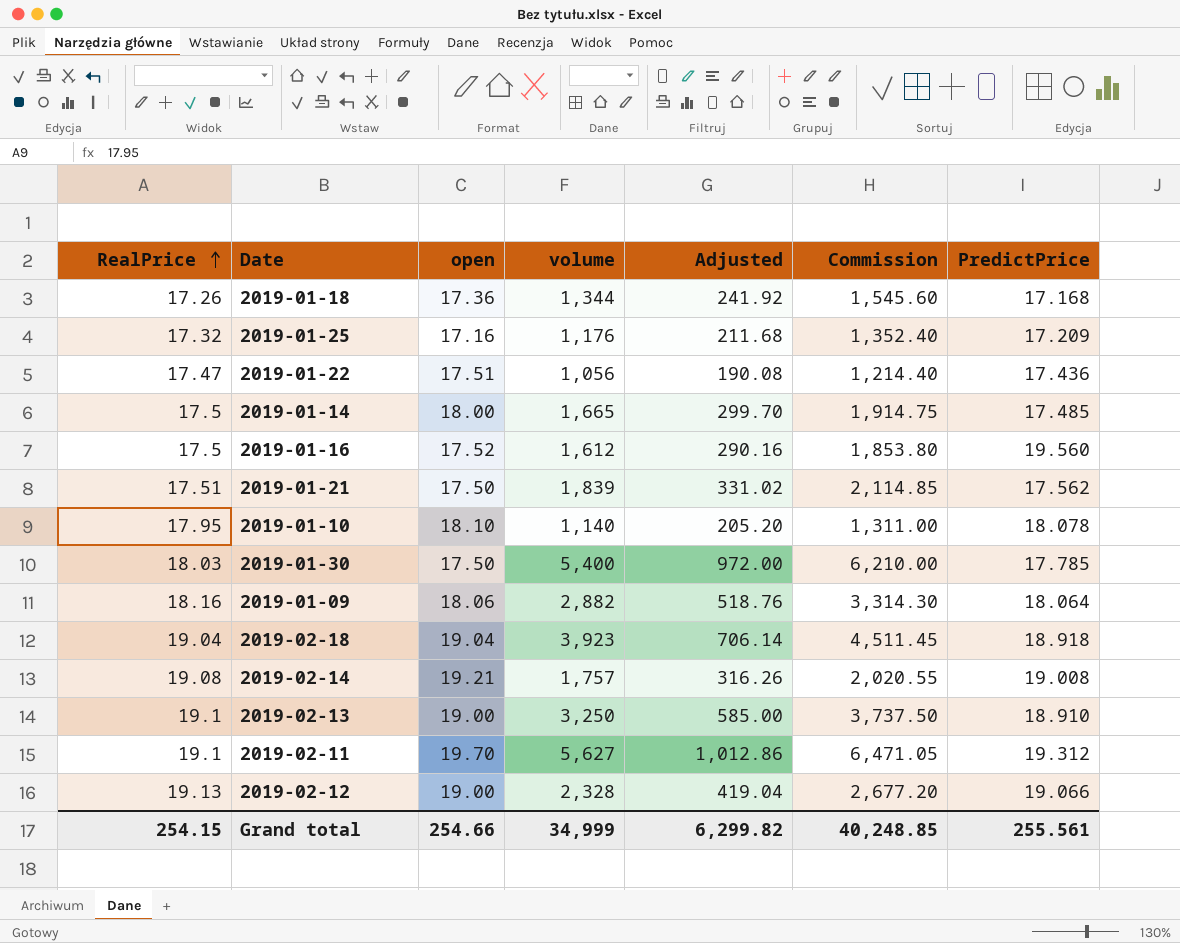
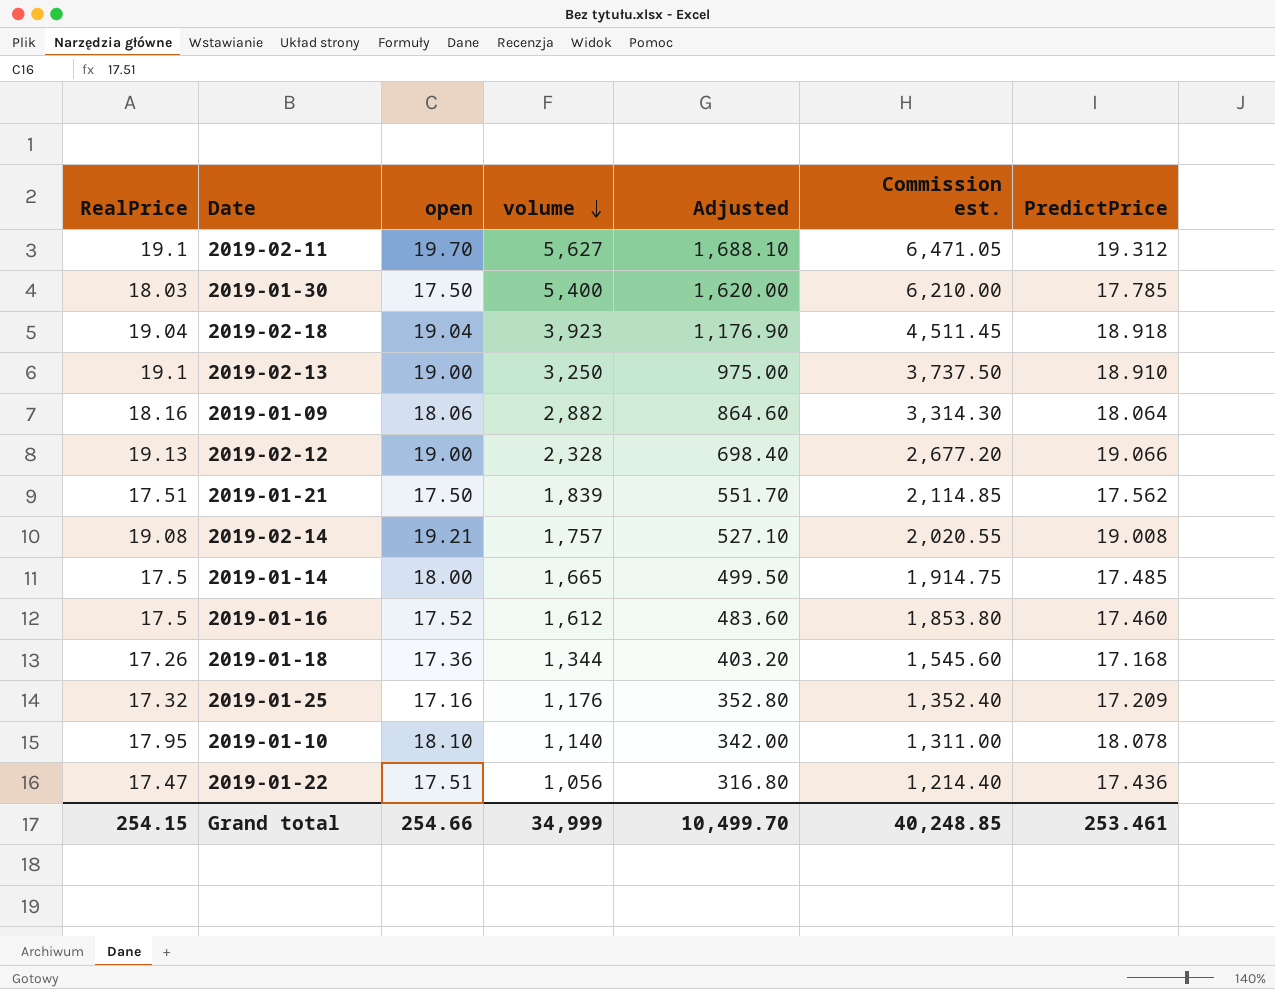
row order: RealPrice ascending -> volume descending
column Adjusted | formula: [volume] * 0.18 -> [volume] * 0.3
column name: Commission -> Commission est.
2019-01-16 | PredictPrice: 19.560 -> 17.460
Grand total | Adjusted: 6,299.82 -> 10,499.70
Grand total | PredictPrice: 255.561 -> 253.461

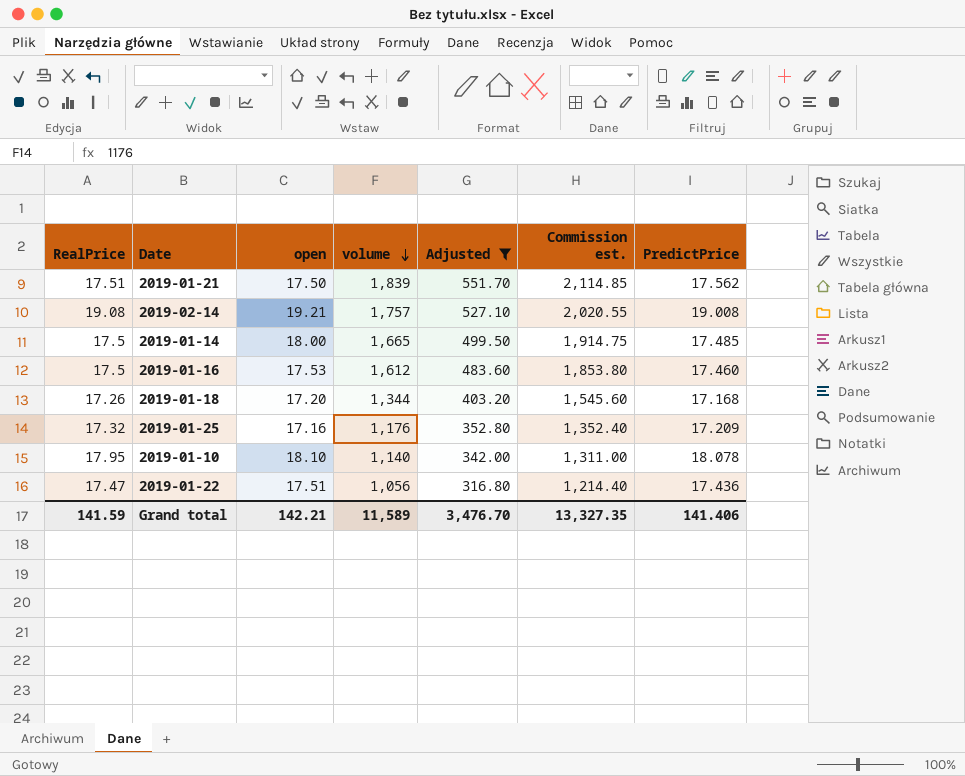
filter: none -> Adjusted <= 551.70
2019-01-16 | open: 17.52 -> 17.53
2019-01-18 | open: 17.36 -> 17.20
Grand total | RealPrice: 254.15 -> 141.59
Grand total | open: 254.66 -> 142.21
Grand total | volume: 34,999 -> 11,589
Grand total | Adjusted: 10,499.70 -> 3,476.70
Grand total | Commission est.: 40,248.85 -> 13,327.35
Grand total | PredictPrice: 253.461 -> 141.406

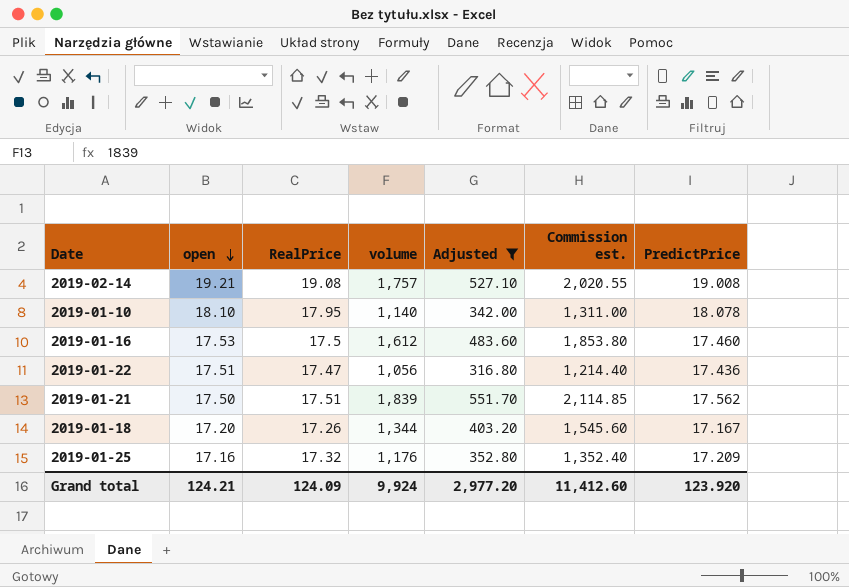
row order: volume descending -> open descending
column RealPrice | position: 1 -> 3
row 2019-01-14: 17.5 | 18.00 | 1,665 | 499.50 | 1,914.75 | 17.485 -> none
2019-01-18 | PredictPrice: 17.168 -> 17.167
Grand total | open: 142.21 -> 124.21
Grand total | RealPrice: 141.59 -> 124.09
Grand total | volume: 11,589 -> 9,924
Grand total | Adjusted: 3,476.70 -> 2,977.20
Grand total | Commission est.: 13,327.35 -> 11,412.60
Grand total | PredictPrice: 141.406 -> 123.920

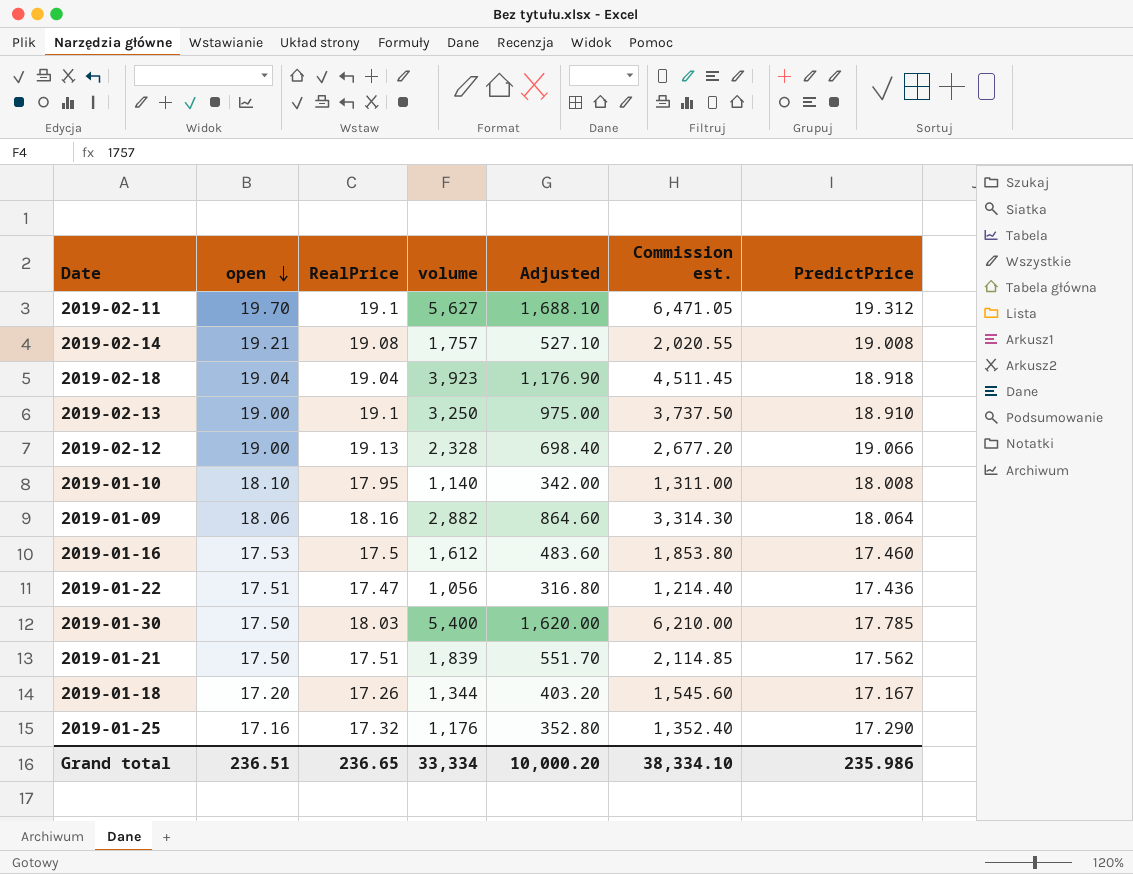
filter: Adjusted <= 551.70 -> none
2019-01-10 | PredictPrice: 18.078 -> 18.008
2019-01-25 | PredictPrice: 17.209 -> 17.290
Grand total | open: 124.21 -> 236.51
Grand total | RealPrice: 124.09 -> 236.65
Grand total | volume: 9,924 -> 33,334
Grand total | Adjusted: 2,977.20 -> 10,000.20
Grand total | Commission est.: 11,412.60 -> 38,334.10
Grand total | PredictPrice: 123.920 -> 235.986

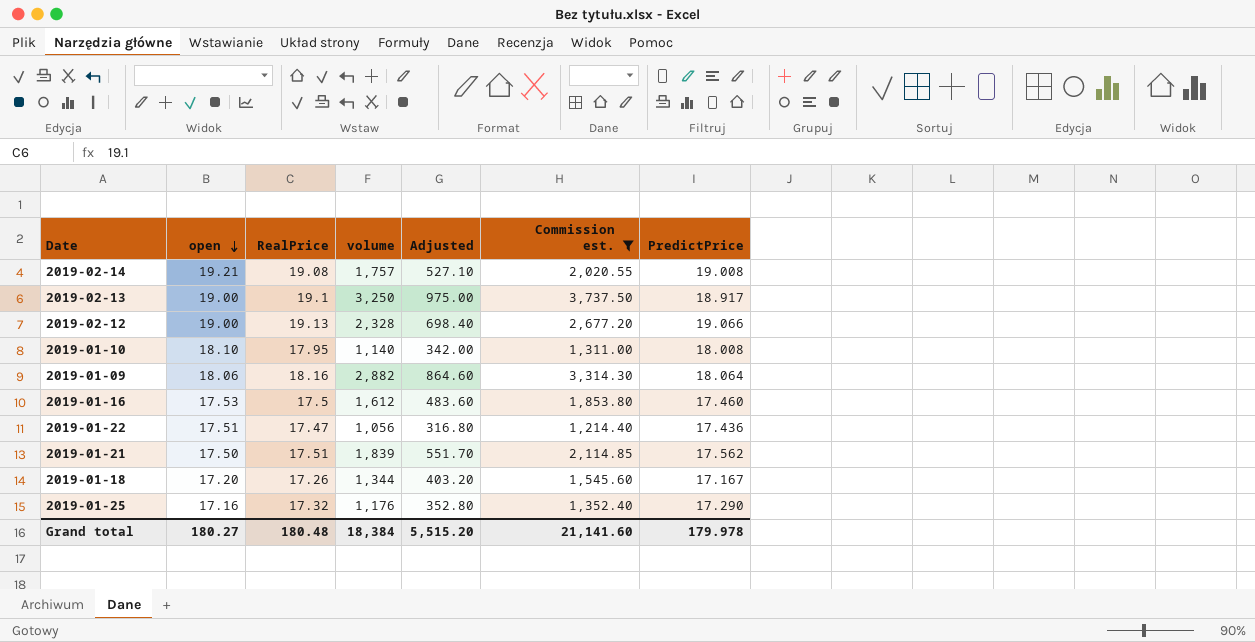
filter: none -> Commission est. <= 3,737.50
2019-02-13 | PredictPrice: 18.910 -> 18.917
Grand total | open: 236.51 -> 180.27
Grand total | RealPrice: 236.65 -> 180.48
Grand total | volume: 33,334 -> 18,384
Grand total | Adjusted: 10,000.20 -> 5,515.20
Grand total | Commission est.: 38,334.10 -> 21,141.60
Grand total | PredictPrice: 235.986 -> 179.978

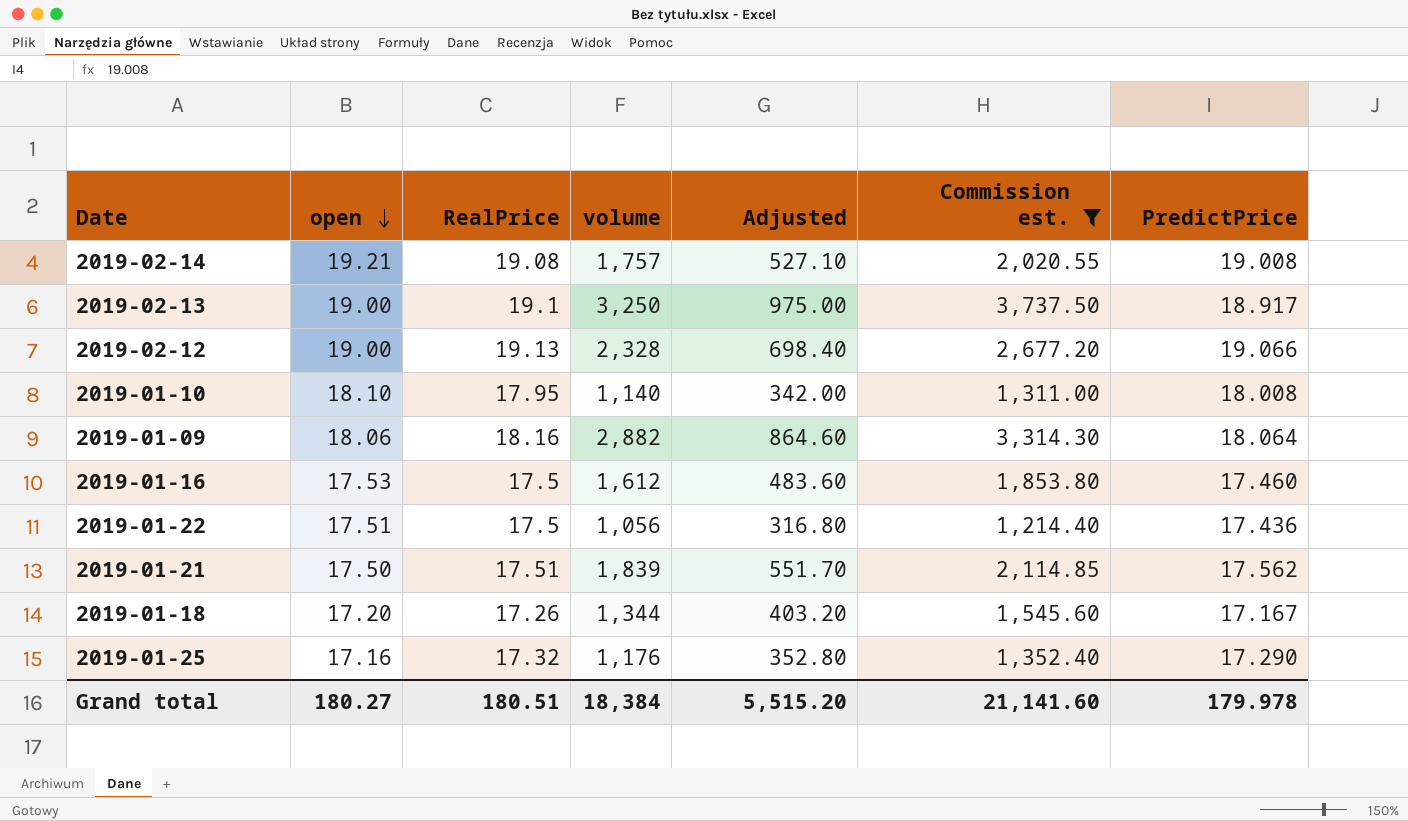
2019-01-22 | RealPrice: 17.47 -> 17.5
Grand total | RealPrice: 180.48 -> 180.51

